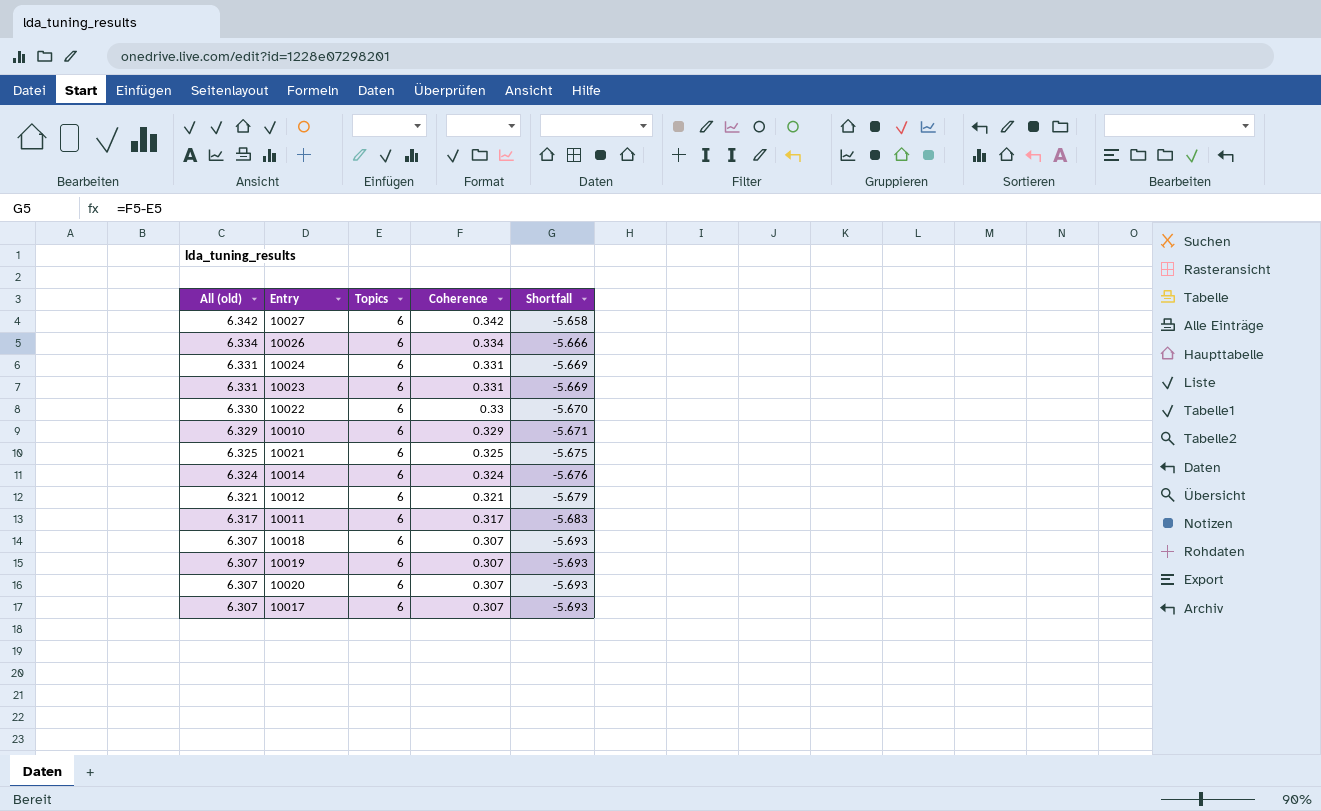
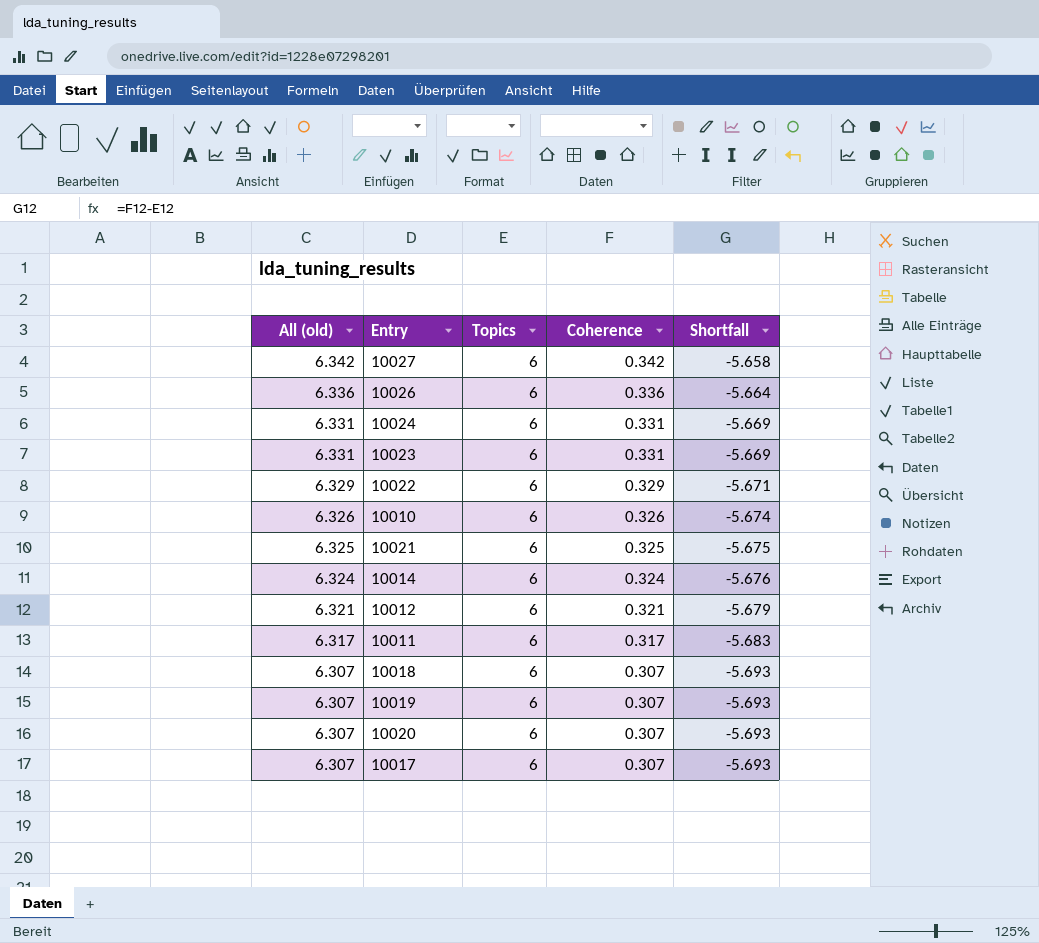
10026 | All (old): 6.334 -> 6.336
10026 | Coherence: 0.334 -> 0.336
10026 | Shortfall: -5.666 -> -5.664
10022 | All (old): 6.330 -> 6.329
10022 | Coherence: 0.33 -> 0.329
10022 | Shortfall: -5.670 -> -5.671
10010 | All (old): 6.329 -> 6.326
10010 | Coherence: 0.329 -> 0.326
10010 | Shortfall: -5.671 -> -5.674

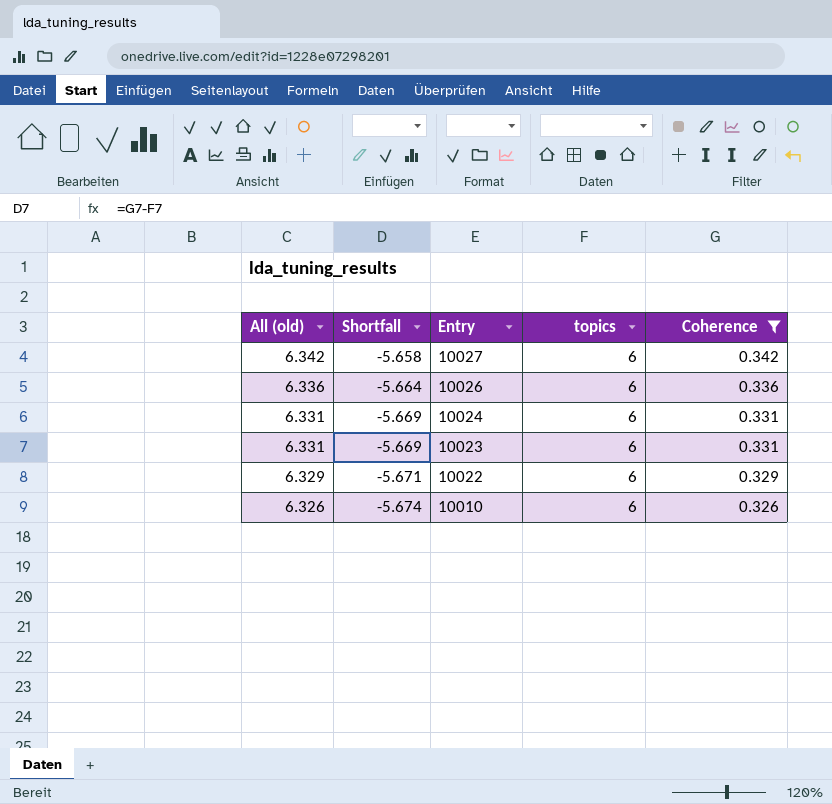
filter: none -> Coherence >= 0.326
column Shortfall | position: 5 -> 2
column name: Topics -> topics

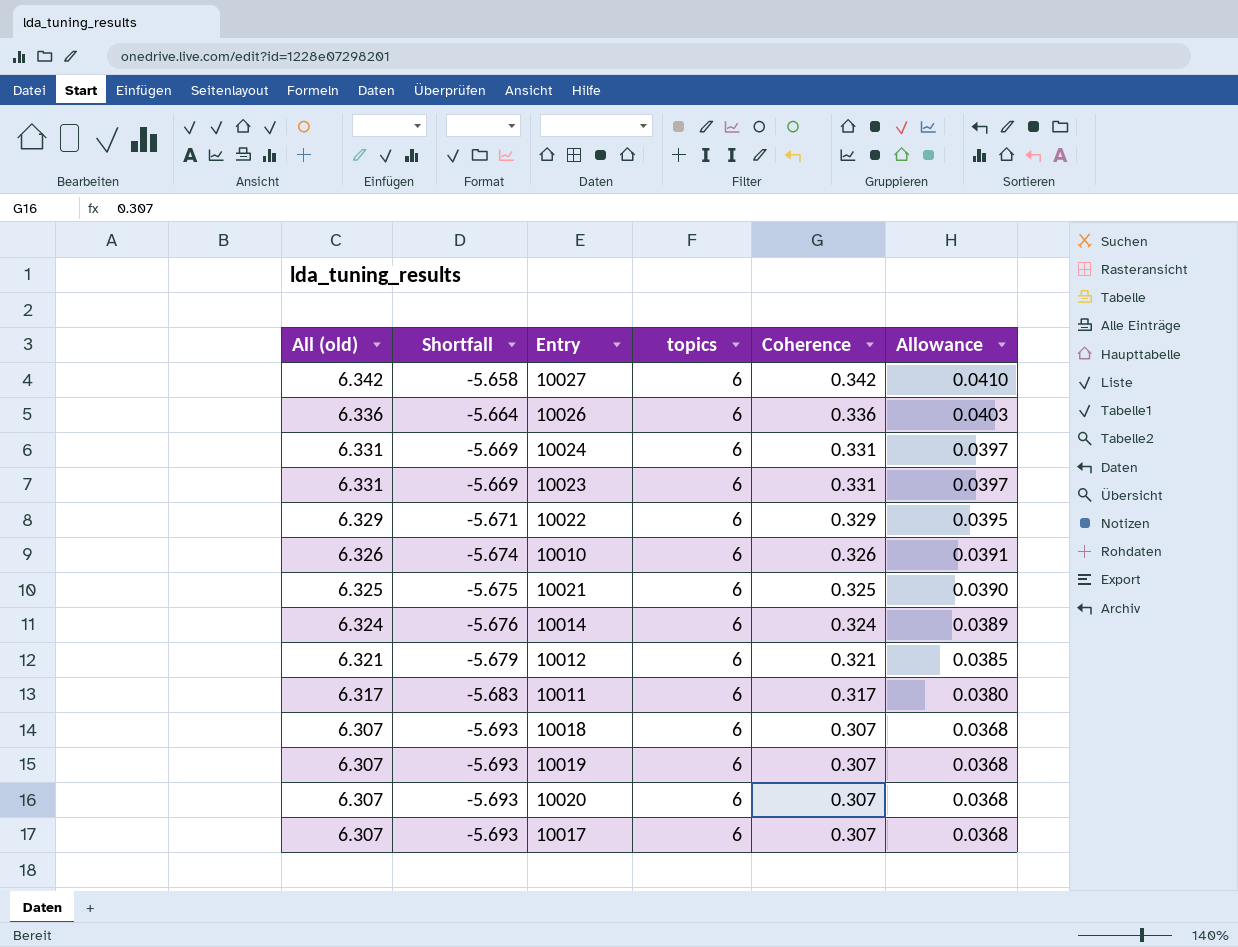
filter: Coherence >= 0.326 -> none
column Allowance | formula: none -> [Coherence] * 0.12

